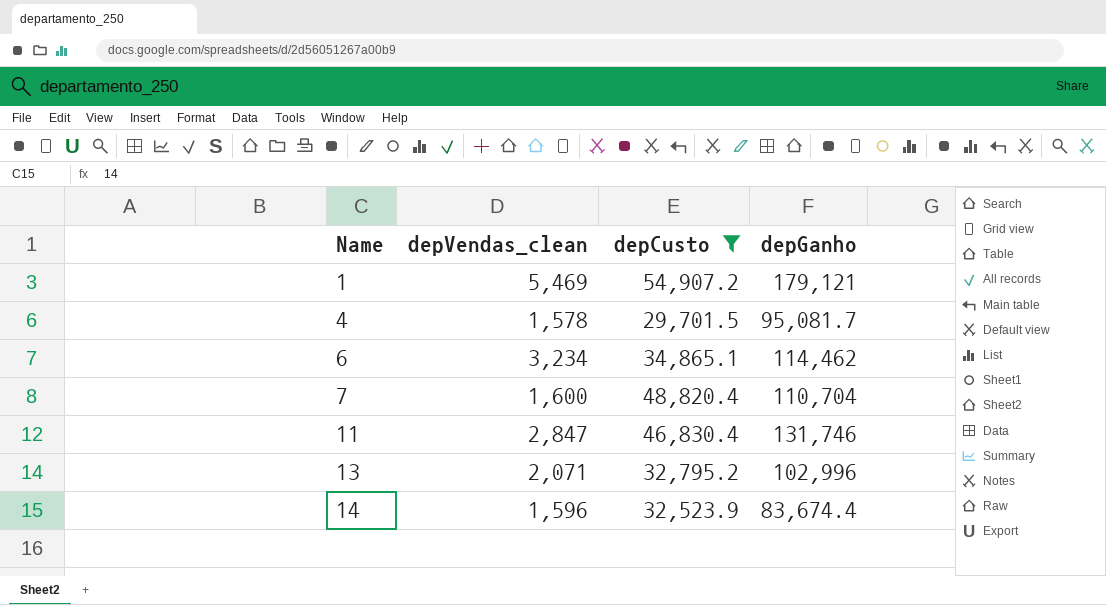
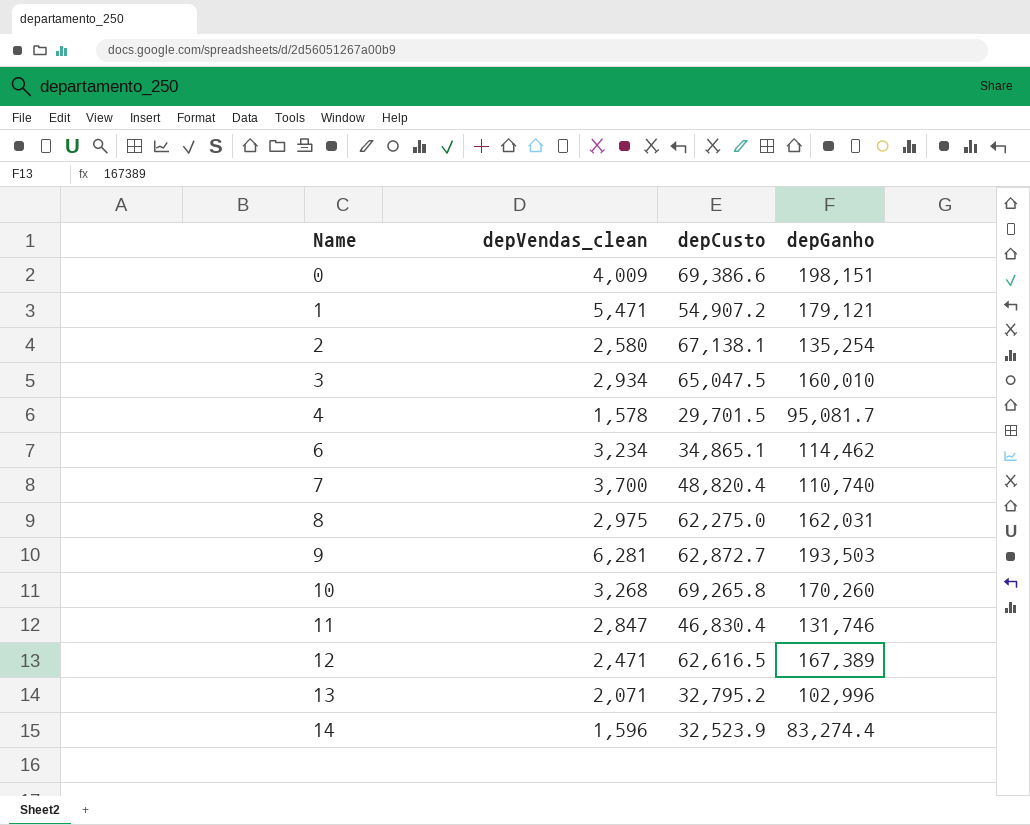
filter: depCusto <= 54,907.2 -> none
1 | depVendas_clean: 5,469 -> 5,471
7 | depVendas_clean: 1,600 -> 3,700
7 | depGanho: 110,704 -> 110,740
14 | depGanho: 83,674.4 -> 83,274.4

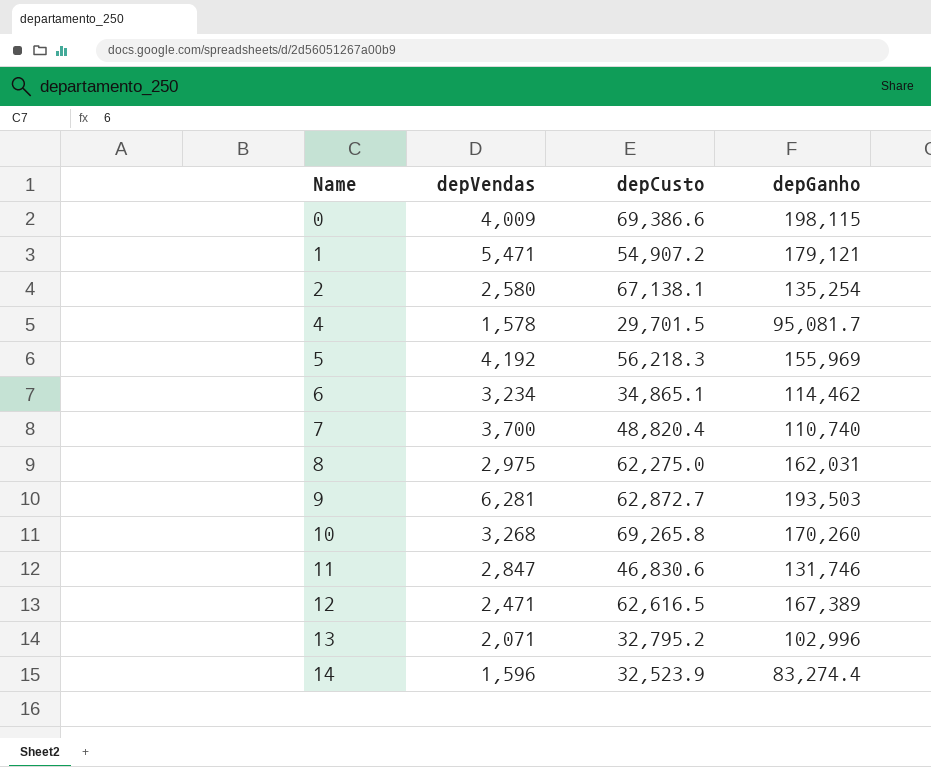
column name: depVendas_clean -> depVendas
row 3: 2,934 | 65,047.5 | 160,010 -> none
0 | depGanho: 198,151 -> 198,115
row 5: none -> 4,192 | 56,218.3 | 155,969
11 | depCusto: 46,830.4 -> 46,830.6

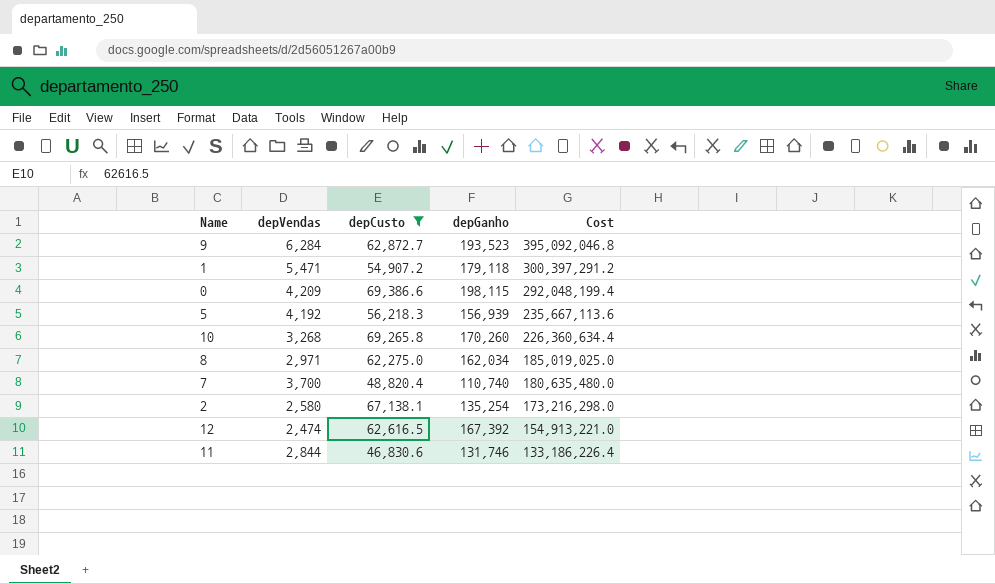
filter: none -> depCusto >= 46,830.6
row order: Name ascending -> Cost descending
column Cost | formula: none -> [depVendas] * [depCusto]
9 | depVendas: 6,281 -> 6,284
9 | depGanho: 193,503 -> 193,523
1 | depGanho: 179,121 -> 179,118
0 | depVendas: 4,009 -> 4,209
5 | depGanho: 155,969 -> 156,939
8 | depVendas: 2,975 -> 2,971
8 | depGanho: 162,031 -> 162,034
12 | depVendas: 2,471 -> 2,474
12 | depGanho: 167,389 -> 167,392
11 | depVendas: 2,847 -> 2,844

